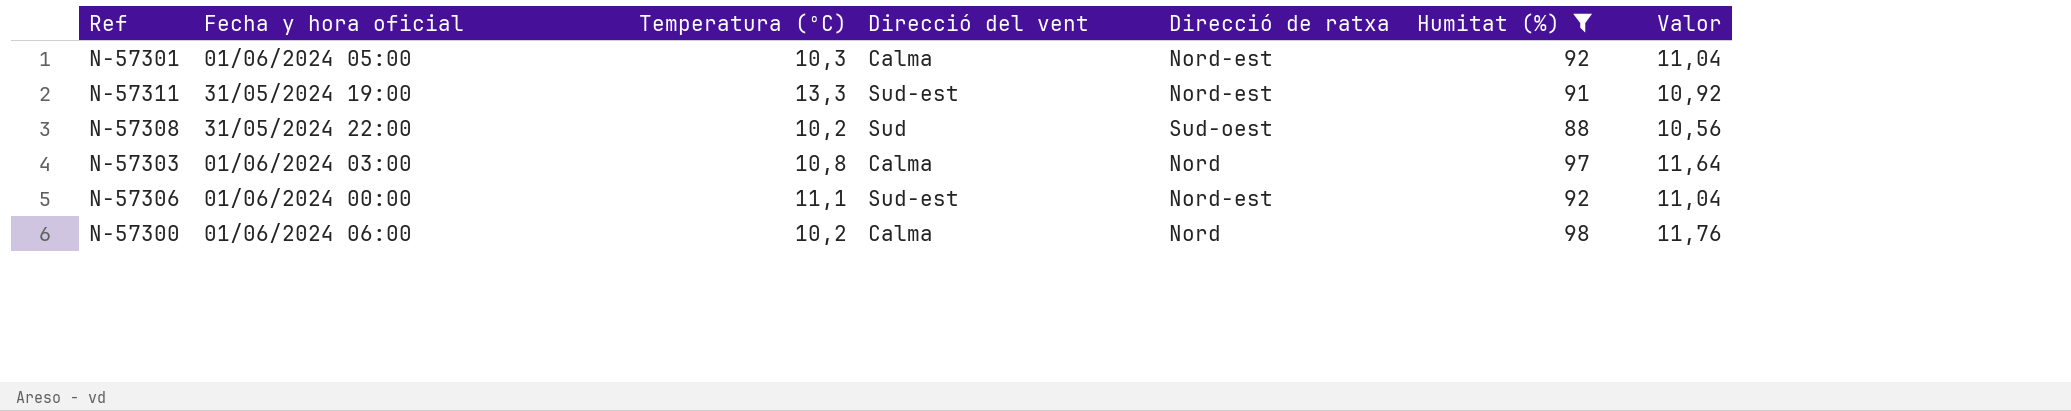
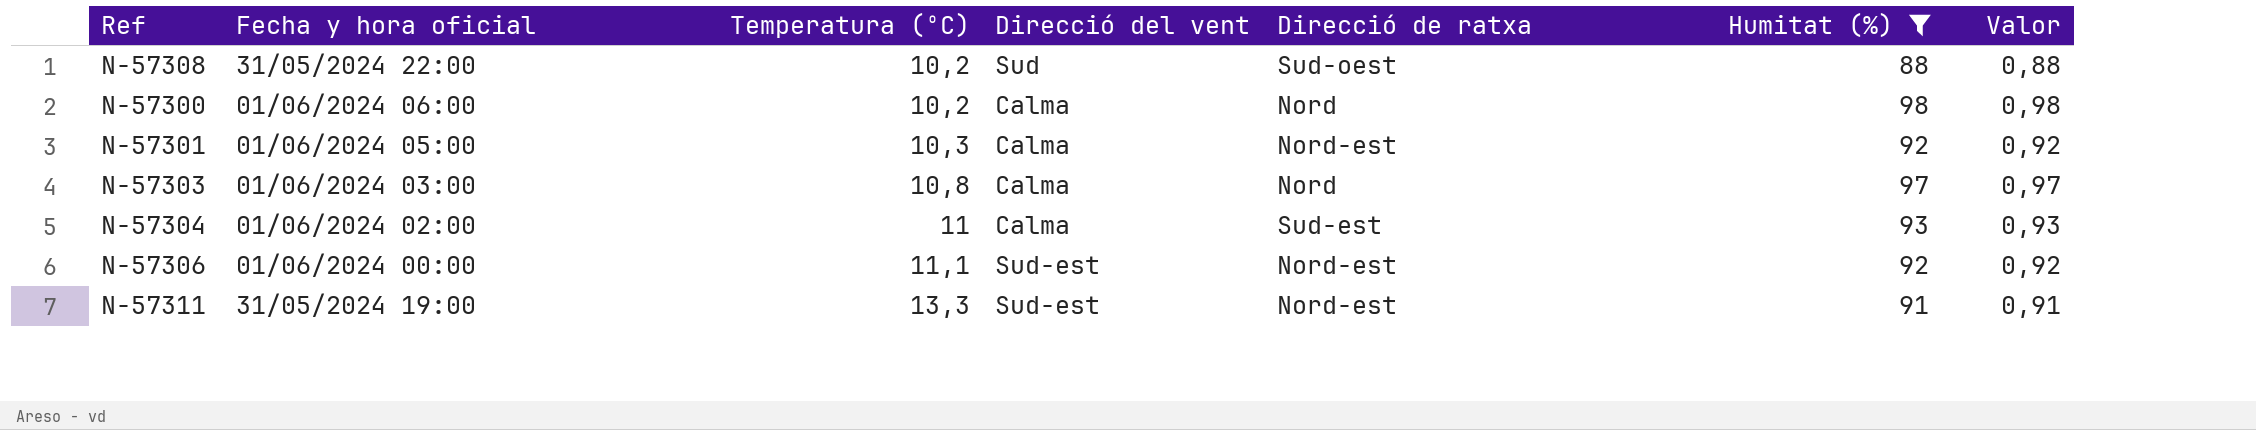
row order: none -> Temperatura (ºC) ascending
column Valor | formula: [Humitat (%)] * 0,12 -> [Humitat (%)] * 0,01
row N-57304: none -> 01/06/2024 02:00 | 11 | Calma | Sud-est | 93 | 0,93

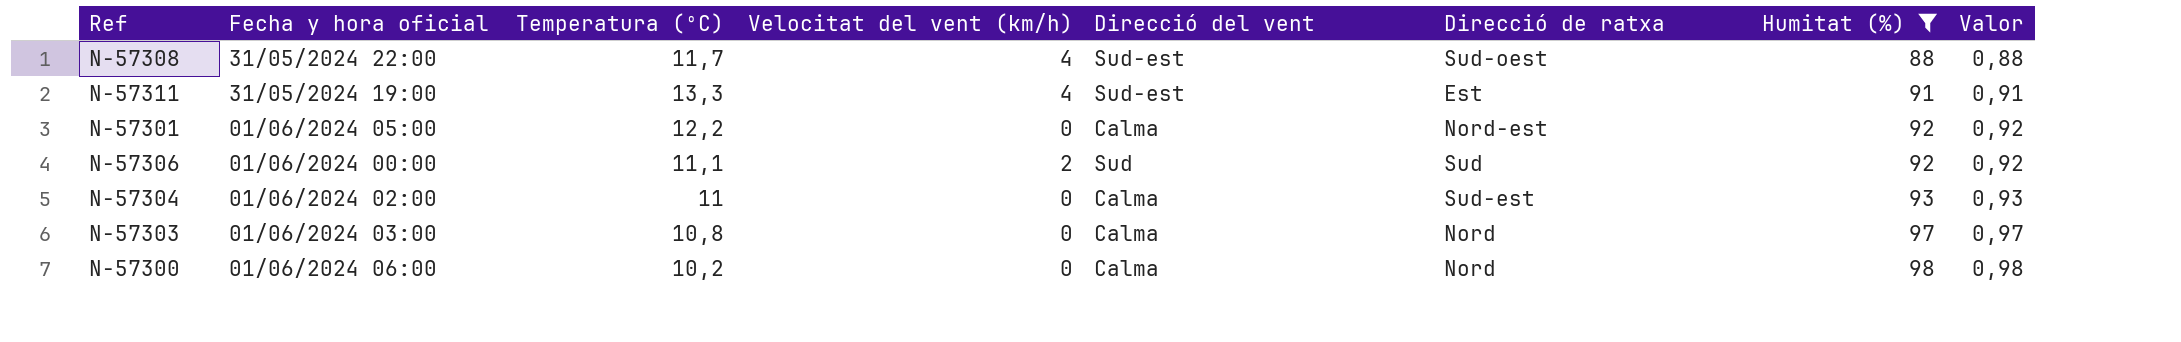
row order: Temperatura (ºC) ascending -> Humitat (%) ascending
column Velocitat del vent (km/h) | position: none -> 4
N-57308 | Temperatura (ºC): 10,2 -> 11,7
N-57308 | Direcció del vent: Sud -> Sud-est
N-57311 | Direcció de ratxa: Nord-est -> Est
N-57301 | Temperatura (ºC): 10,3 -> 12,2
N-57306 | Direcció del vent: Sud-est -> Sud
N-57306 | Direcció de ratxa: Nord-est -> Sud

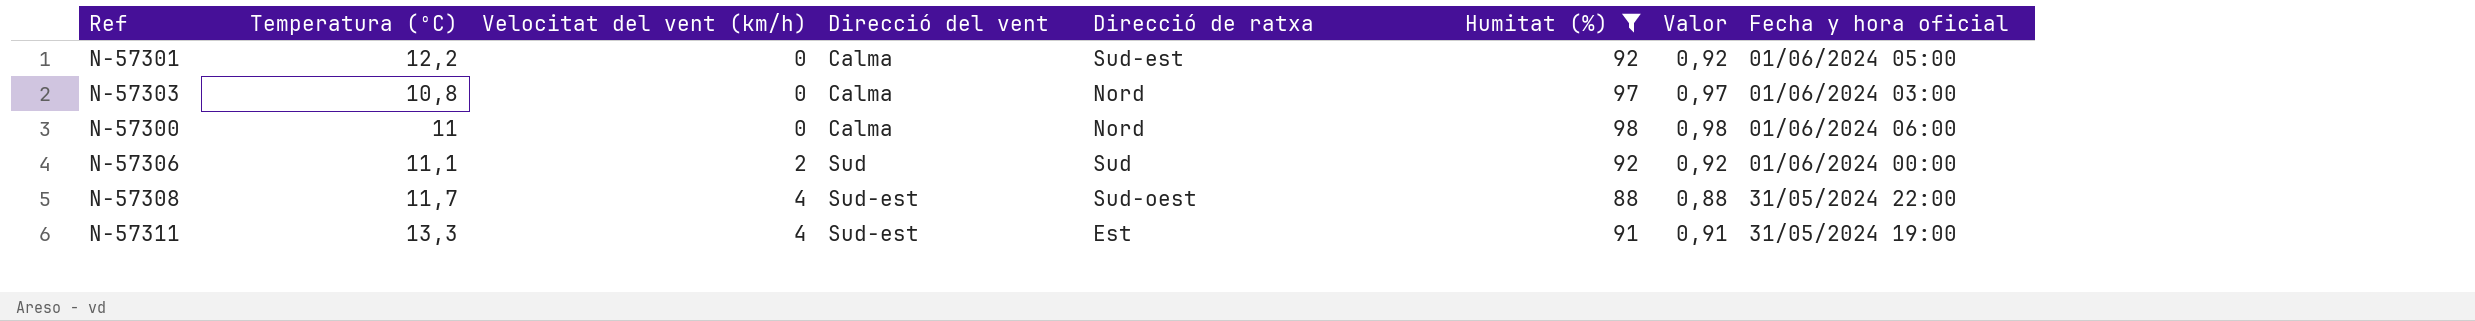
row order: Humitat (%) ascending -> Velocitat del vent (km/h) ascending
column Fecha y hora oficial | position: 2 -> 8
row N-57304: 01/06/2024 02:00 | 11 | 0 | Calma | Sud-est | 93 | 0,93 -> none
N-57301 | Direcció de ratxa: Nord-est -> Sud-est
N-57300 | Temperatura (ºC): 10,2 -> 11

